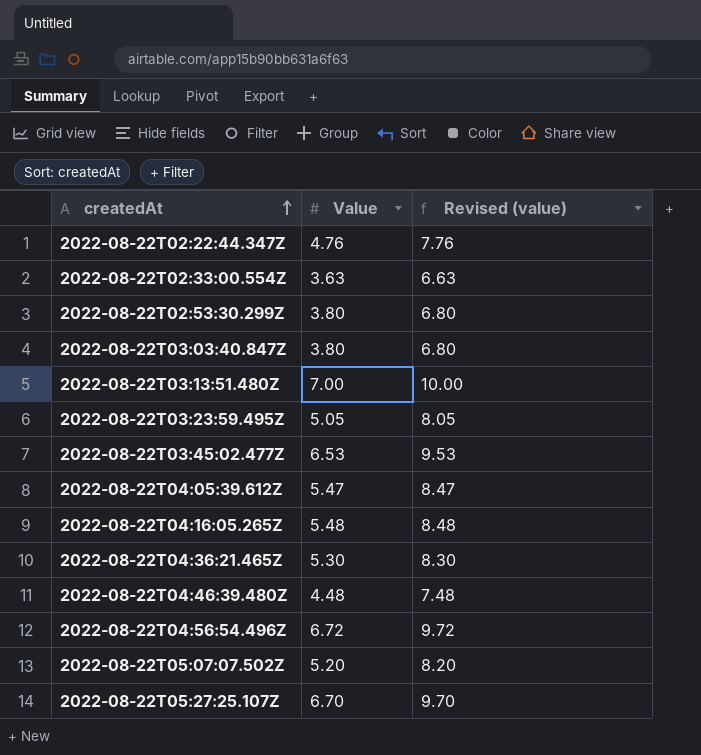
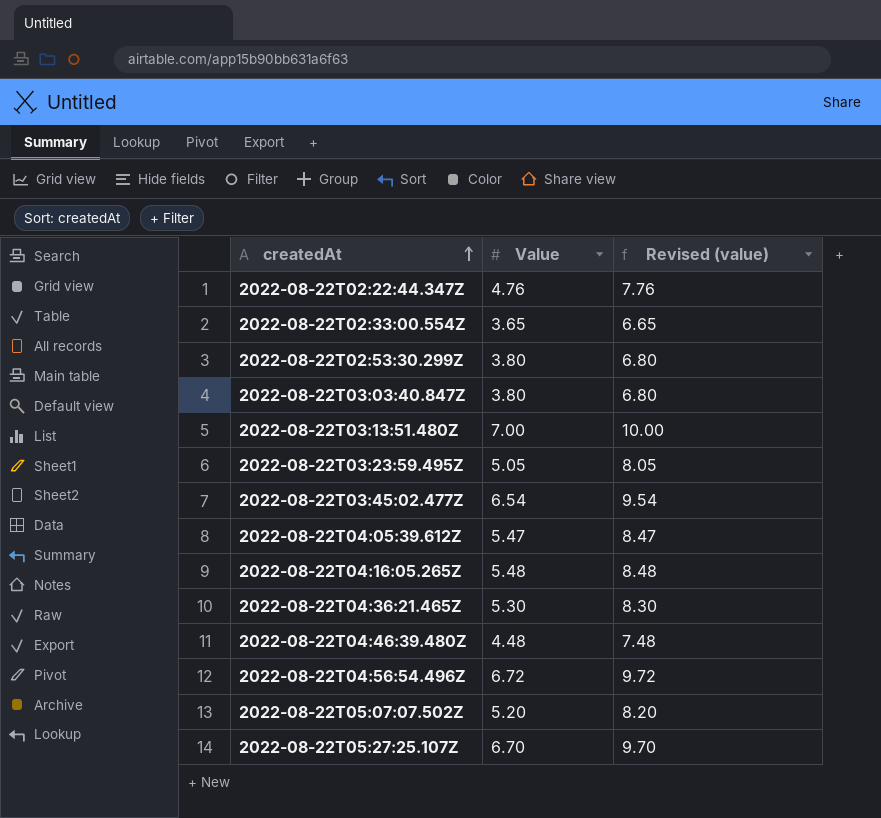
2022-08-22T02:33:00.554Z | Value: 3.63 -> 3.65
2022-08-22T02:33:00.554Z | Revised (value): 6.63 -> 6.65
2022-08-22T03:45:02.477Z | Value: 6.53 -> 6.54
2022-08-22T03:45:02.477Z | Revised (value): 9.53 -> 9.54

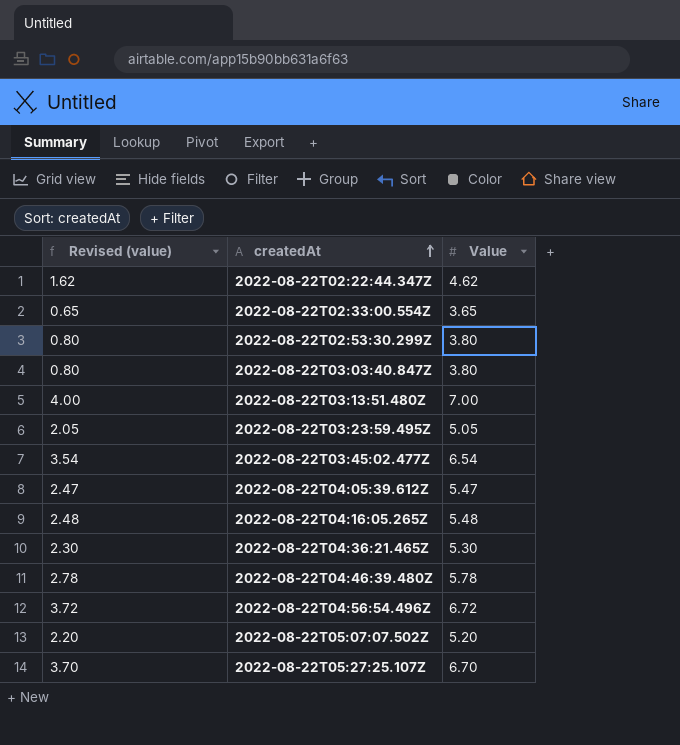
column Revised (value) | formula: [Value] + 3 -> [Value] - 3
column Revised (value) | position: 3 -> 1
2022-08-22T02:22:44.347Z | Value: 4.76 -> 4.62
2022-08-22T04:46:39.480Z | Value: 4.48 -> 5.78

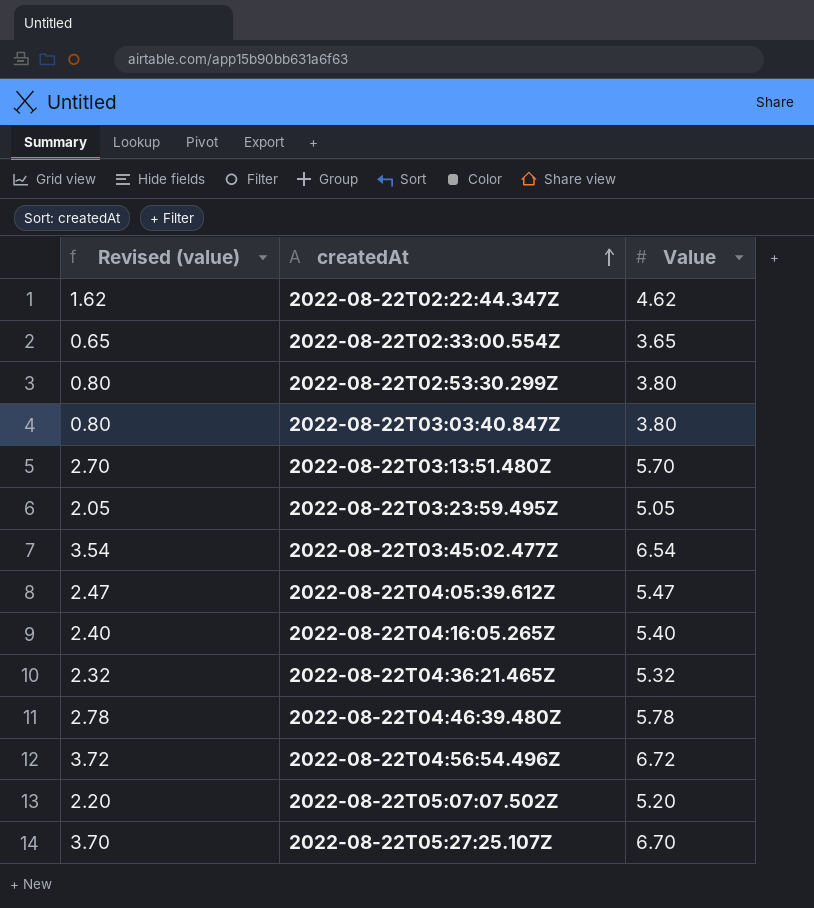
2022-08-22T03:13:51.480Z | Revised (value): 4.00 -> 2.70
2022-08-22T03:13:51.480Z | Value: 7.00 -> 5.70
2022-08-22T04:16:05.265Z | Revised (value): 2.48 -> 2.40
2022-08-22T04:16:05.265Z | Value: 5.48 -> 5.40
2022-08-22T04:36:21.465Z | Revised (value): 2.30 -> 2.32
2022-08-22T04:36:21.465Z | Value: 5.30 -> 5.32

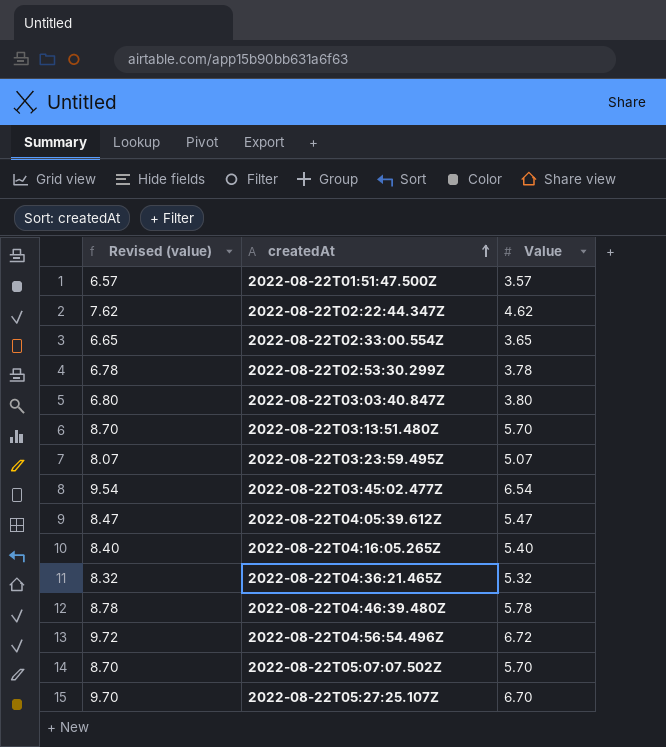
column Revised (value) | formula: [Value] - 3 -> [Value] + 3
row 2022-08-22T01:51:47.500Z: none -> 6.57 | 3.57
2022-08-22T02:53:30.299Z | Value: 3.80 -> 3.78
2022-08-22T03:23:59.495Z | Value: 5.05 -> 5.07
2022-08-22T05:07:07.502Z | Value: 5.20 -> 5.70

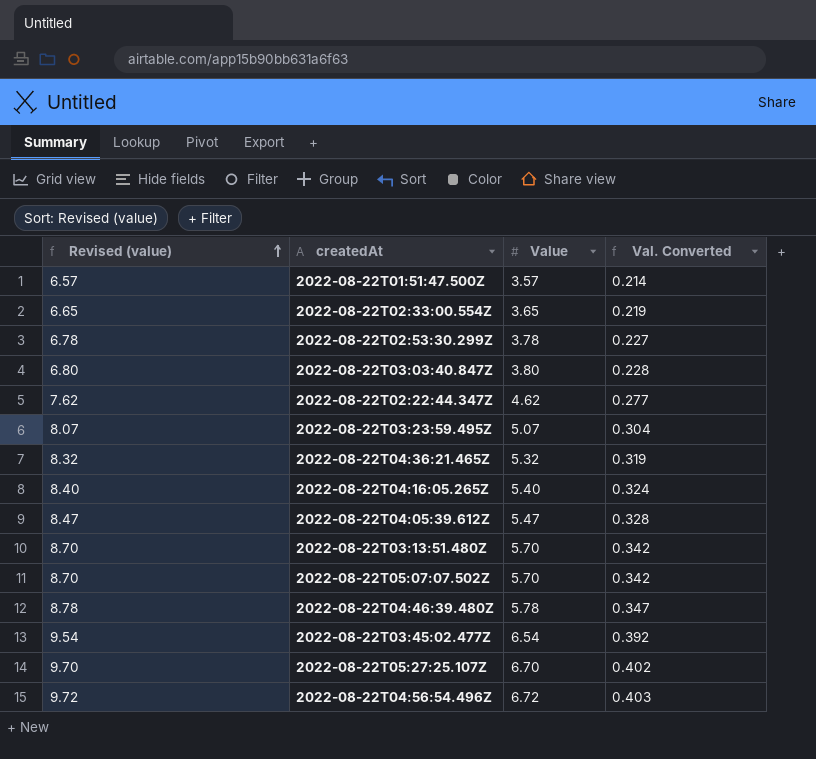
row order: createdAt ascending -> Revised (value) ascending
column Val. Converted | formula: none -> [Value] * 0.06

